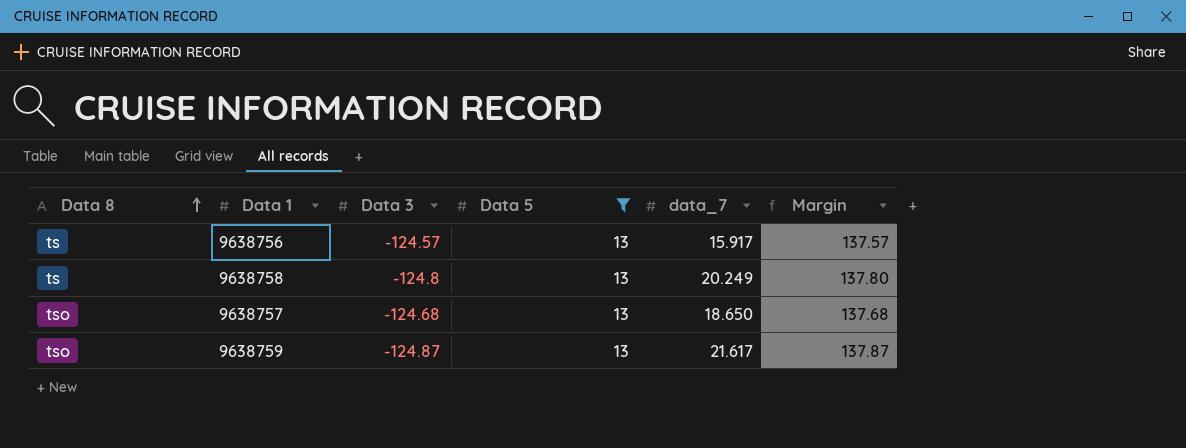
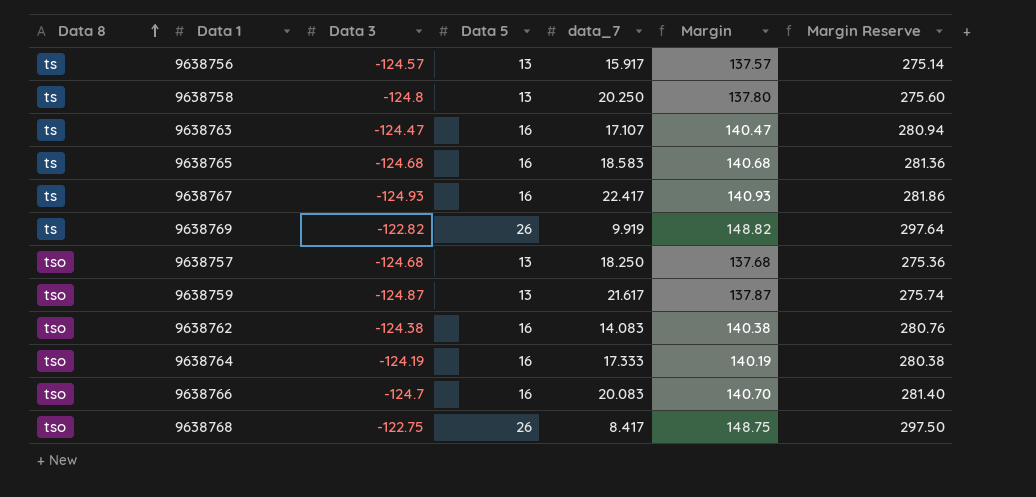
filter: Data 5 = 13 -> none
column Margin Reserve | formula: none -> [Margin] * 2
9638758 | data_7: 20.249 -> 20.250
9638757 | data_7: 18.650 -> 18.250

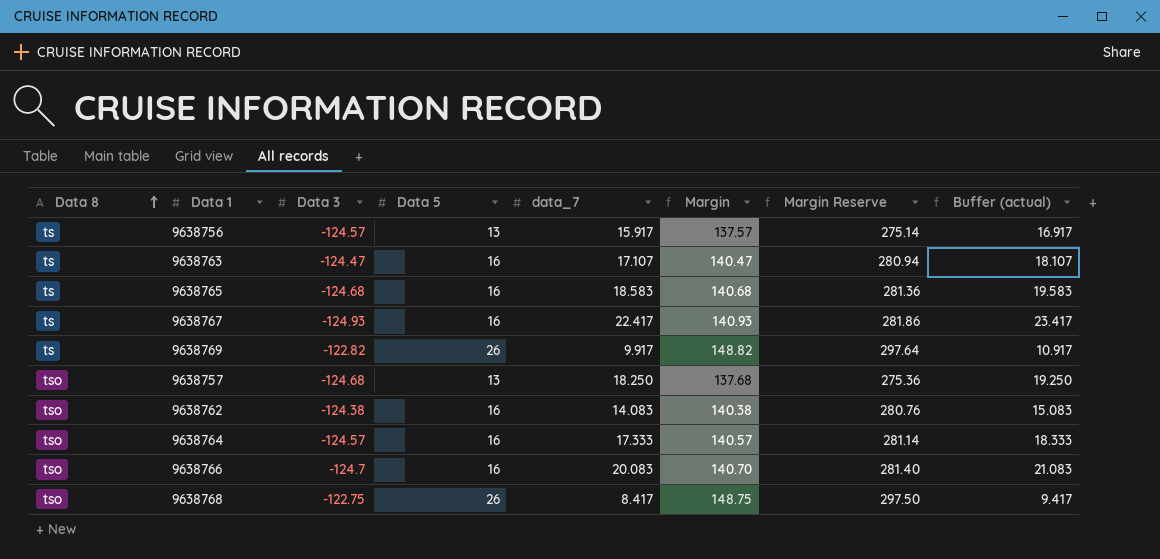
column Buffer (actual) | formula: none -> [data_7] + 1
row 9638758: ts | -124.8 | 13 | 20.250 | 137.80 | 275.60 -> none
row 9638759: tso | -124.87 | 13 | 21.617 | 137.87 | 275.74 -> none
9638769 | data_7: 9.919 -> 9.917
9638764 | Data 3: -124.19 -> -124.57
9638764 | Margin: 140.19 -> 140.57
9638764 | Margin Reserve: 280.38 -> 281.14

